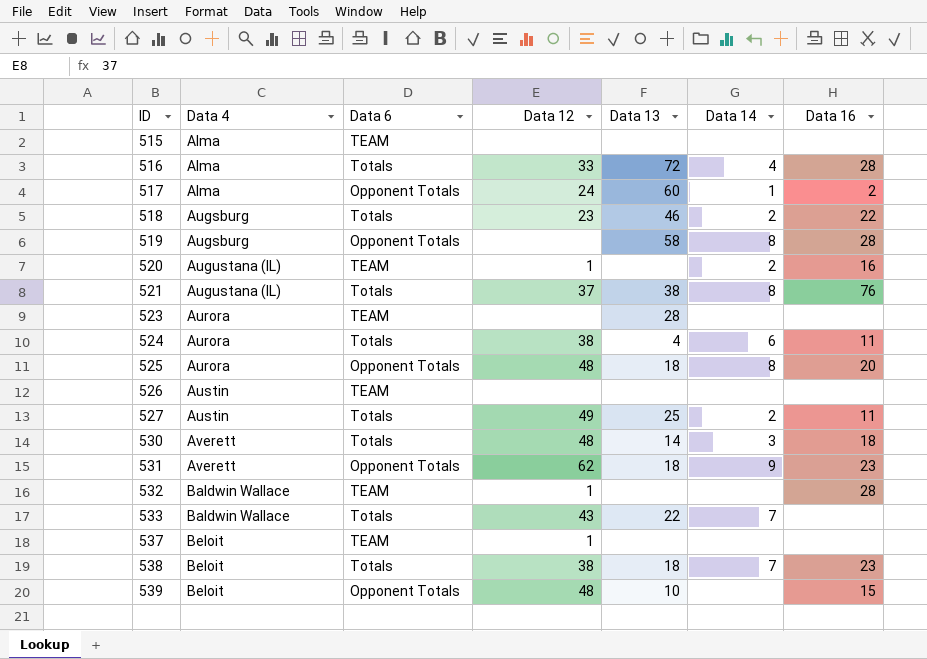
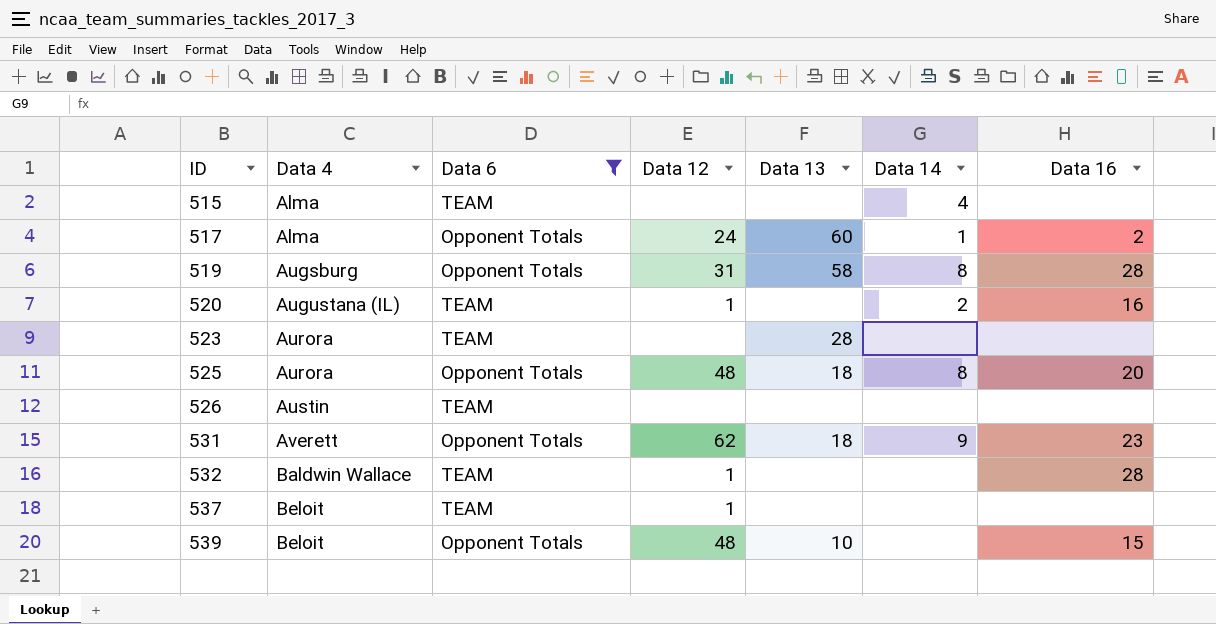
filter: none -> Data 6 != Totals
515 | Data 14: none -> 4
519 | Data 12: none -> 31

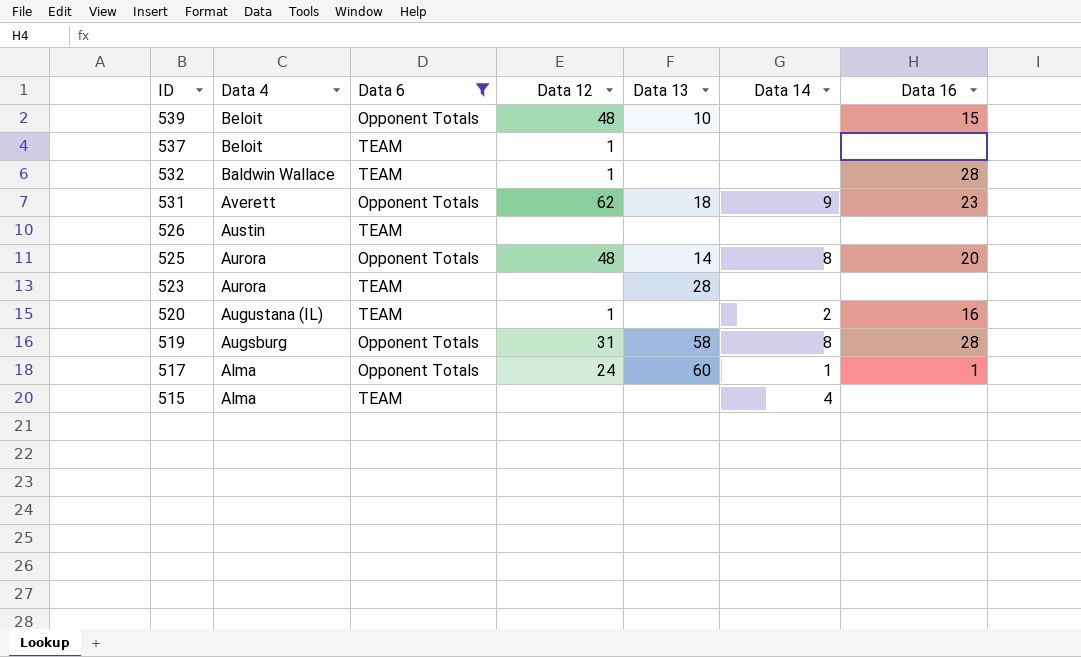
row order: ID ascending -> ID descending
525 | Data 13: 18 -> 14
517 | Data 16: 2 -> 1

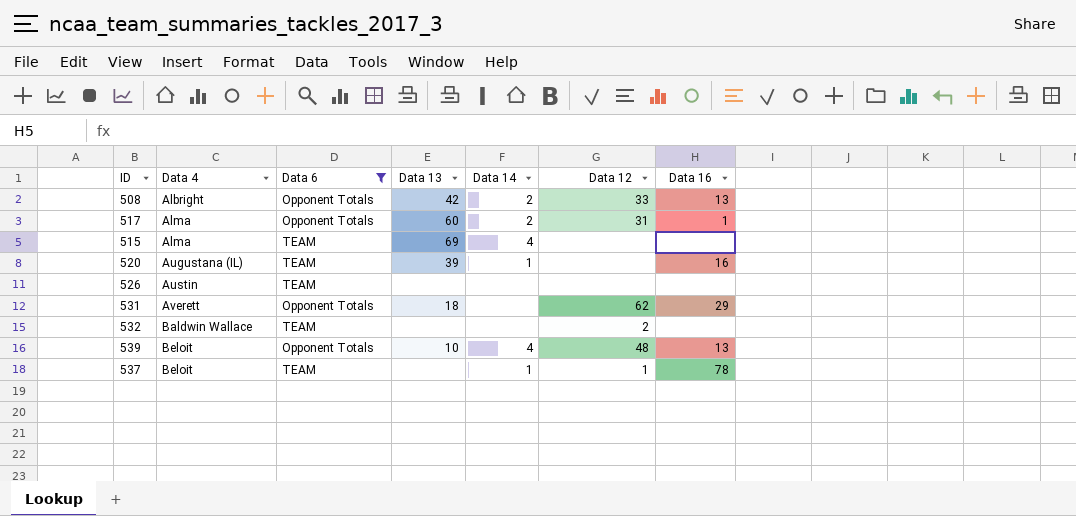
row order: ID descending -> Data 4 ascending
column Data 12 | position: 4 -> 6
row 525: Aurora | Opponent Totals | 48 | 14 | 8 | 20 -> none
row 523: Aurora | TEAM | none | 28 | none | none -> none
row 519: Augsburg | Opponent Totals | 31 | 58 | 8 | 28 -> none
row 508: none -> Albright | Opponent Totals | 42 | 2 | 33 | 13
517 | Data 14: 1 -> 2
517 | Data 12: 24 -> 31
515 | Data 13: none -> 69
520 | Data 13: none -> 39
520 | Data 14: 2 -> 1
520 | Data 12: 1 -> none
531 | Data 14: 9 -> none
531 | Data 16: 23 -> 29
532 | Data 12: 1 -> 2
532 | Data 16: 28 -> none
539 | Data 14: none -> 4
539 | Data 16: 15 -> 13
537 | Data 14: none -> 1
537 | Data 16: none -> 78

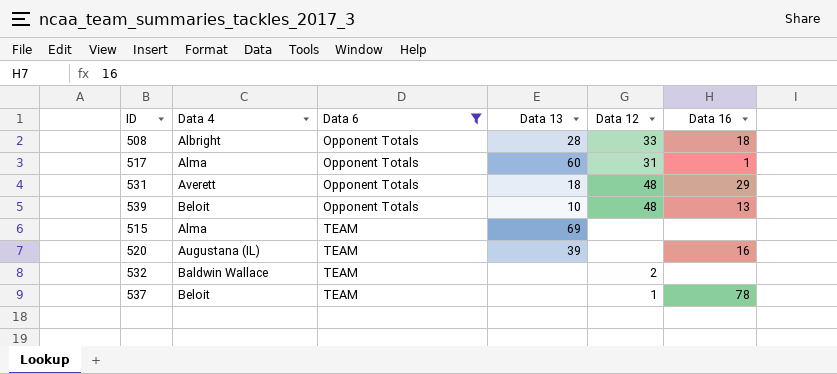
row order: Data 4 ascending -> Data 6 ascending
column Data 14 | position: 5 -> none
row 526: Austin | TEAM | none | none | none | none -> none
508 | Data 13: 42 -> 28
508 | Data 16: 13 -> 18
531 | Data 12: 62 -> 48

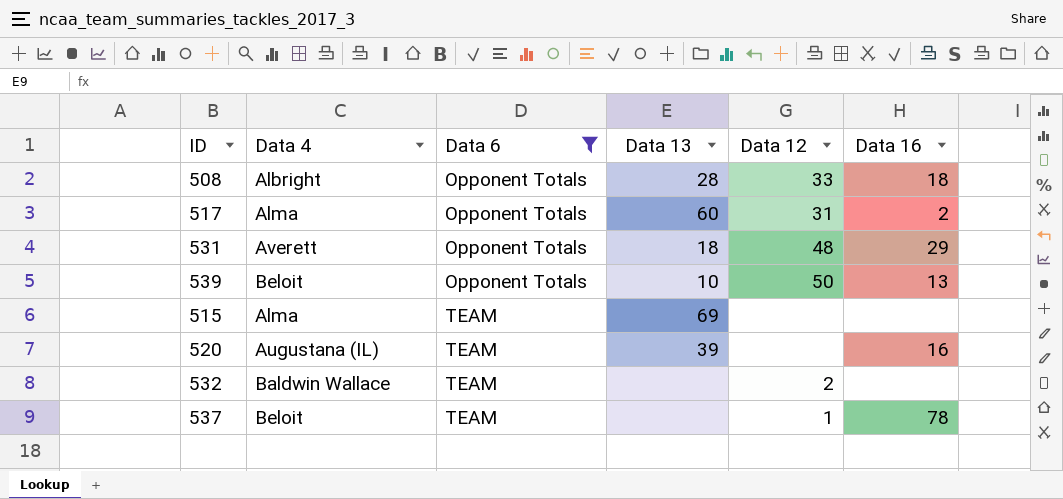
517 | Data 16: 1 -> 2
539 | Data 12: 48 -> 50

